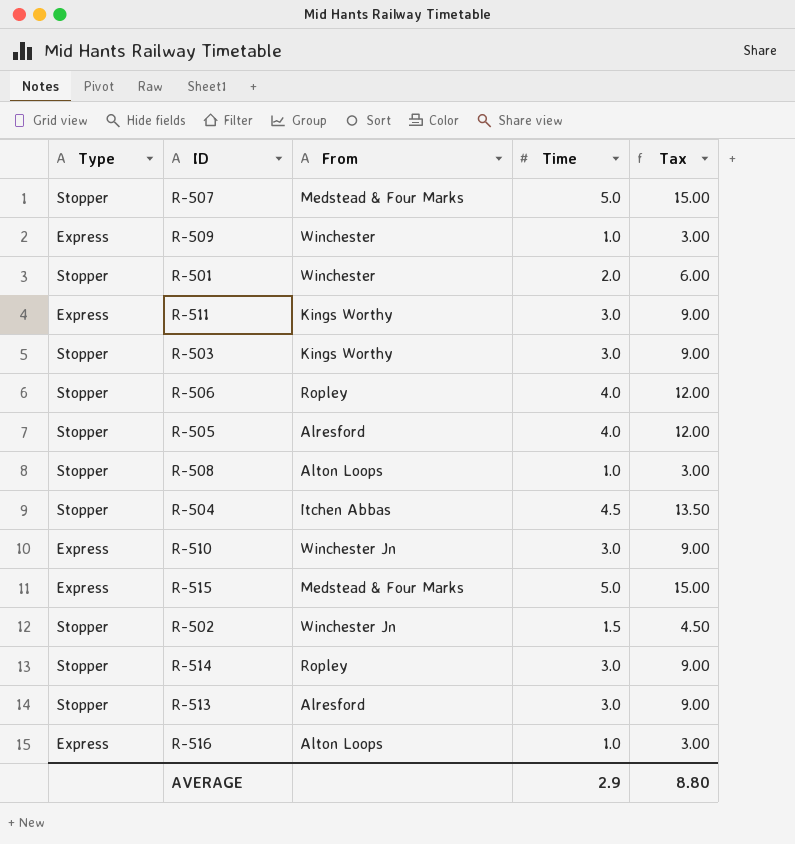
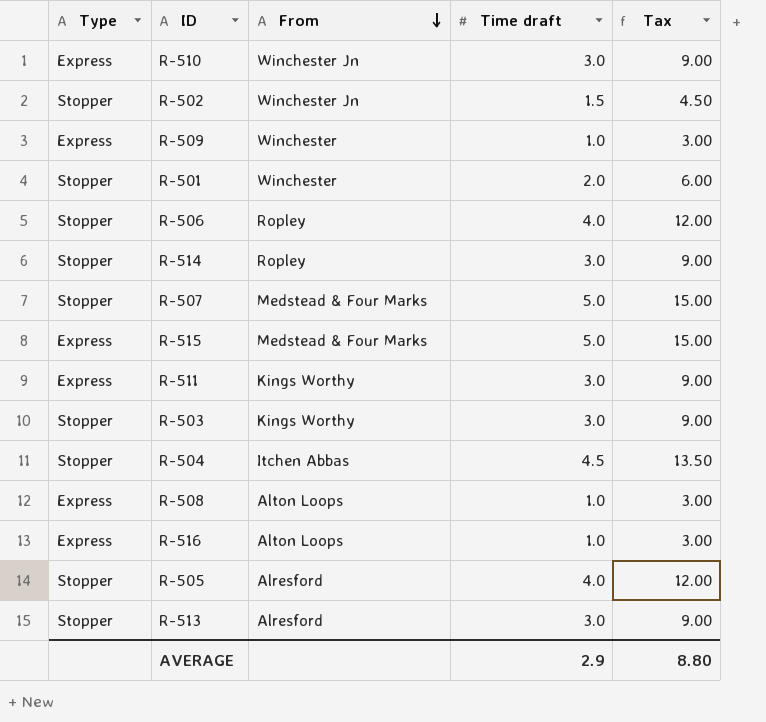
row order: none -> From descending
column name: Time -> Time draft
R-508 | Type: Stopper -> Express

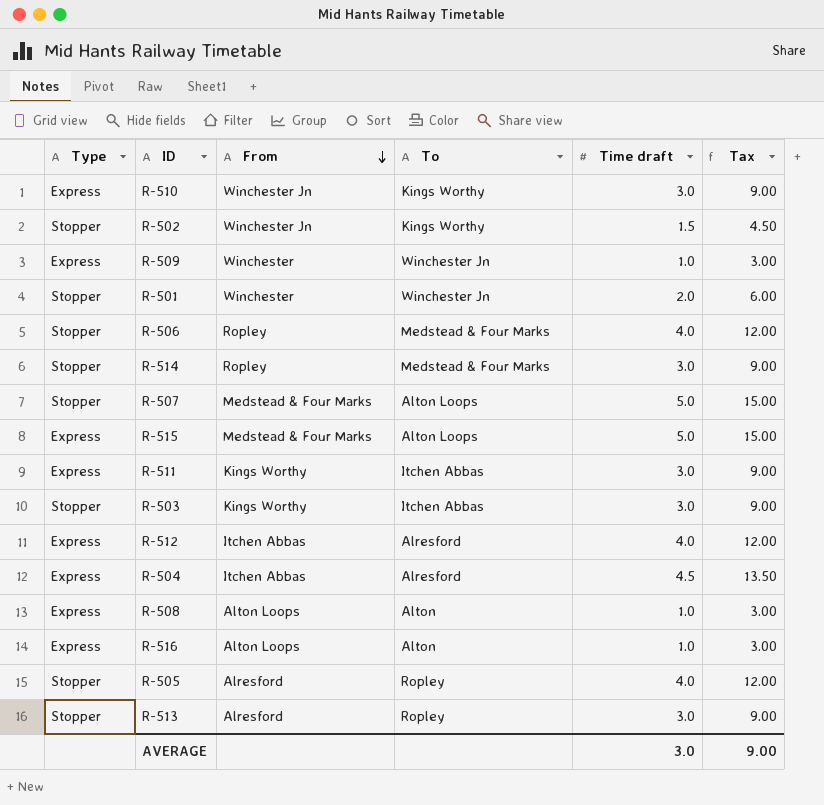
column To | position: none -> 4
row R-512: none -> Express | Itchen Abbas | Alresford | 4.0 | 12.00
R-504 | Type: Stopper -> Express
AVERAGE | Time draft: 2.9 -> 3.0
AVERAGE | Tax: 8.80 -> 9.00

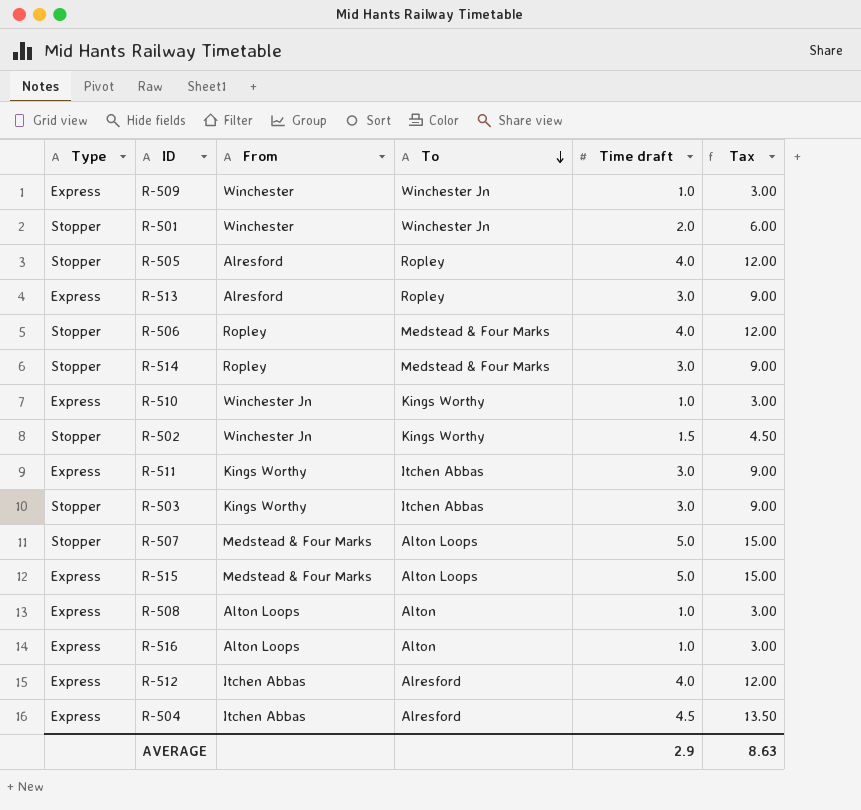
row order: From descending -> To descending
R-513 | Type: Stopper -> Express
R-510 | Time draft: 3.0 -> 1.0
R-510 | Tax: 9.00 -> 3.00
AVERAGE | Time draft: 3.0 -> 2.9
AVERAGE | Tax: 9.00 -> 8.63

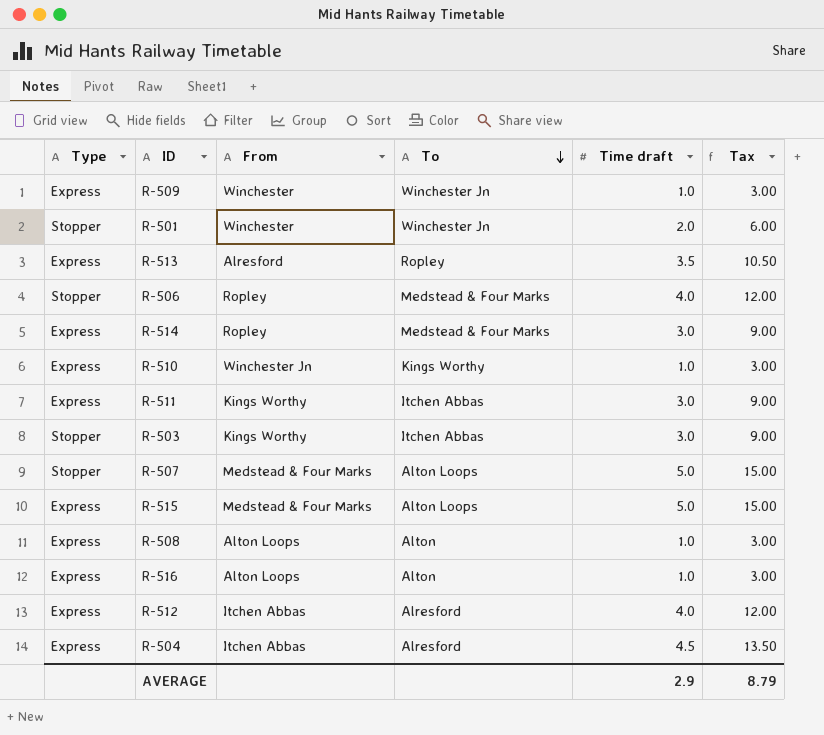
row R-505: Stopper | Alresford | Ropley | 4.0 | 12.00 -> none
row R-502: Stopper | Winchester Jn | Kings Worthy | 1.5 | 4.50 -> none
R-513 | Time draft: 3.0 -> 3.5
R-513 | Tax: 9.00 -> 10.50
R-514 | Type: Stopper -> Express
AVERAGE | Tax: 8.63 -> 8.79

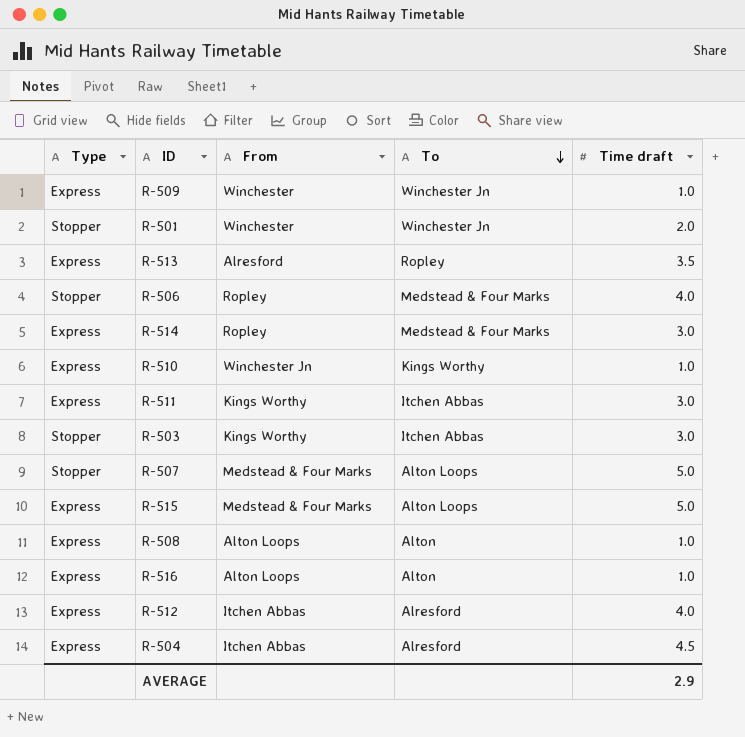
column Tax | formula: [Time draft] * 3 -> none

